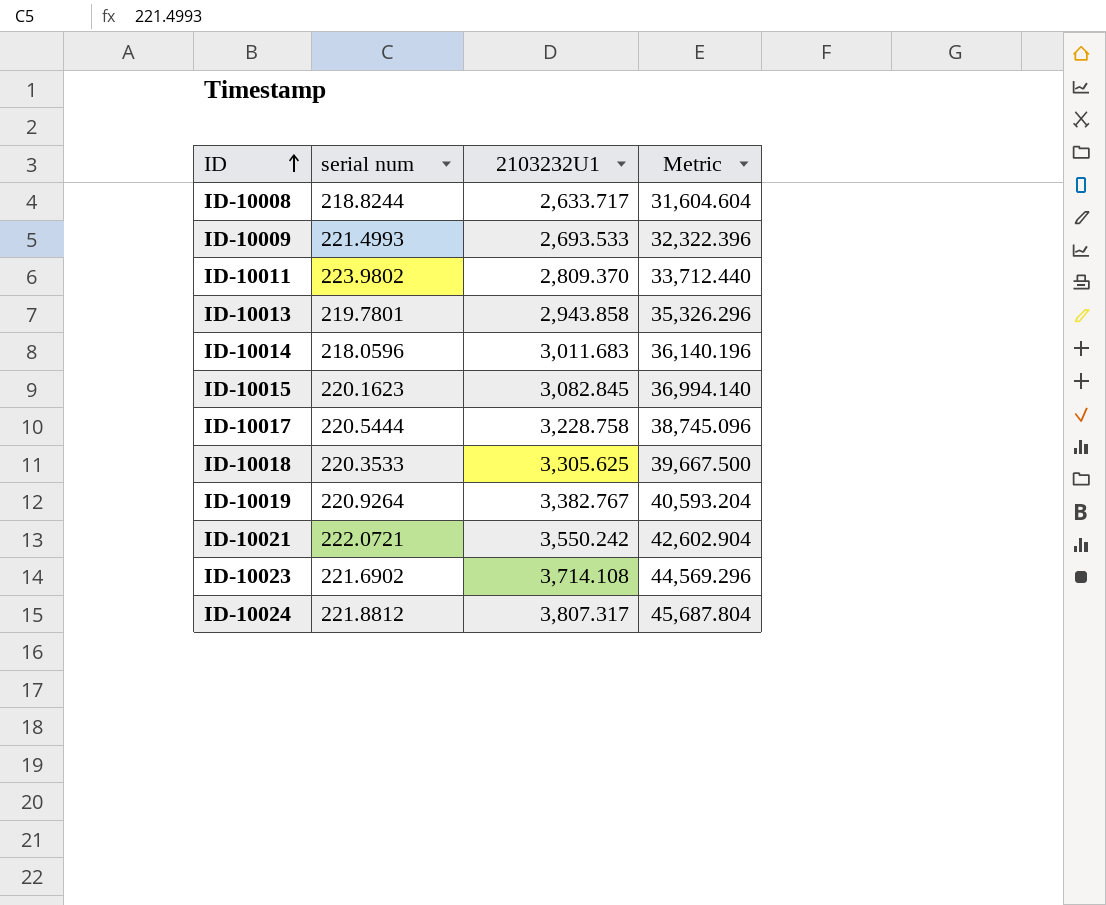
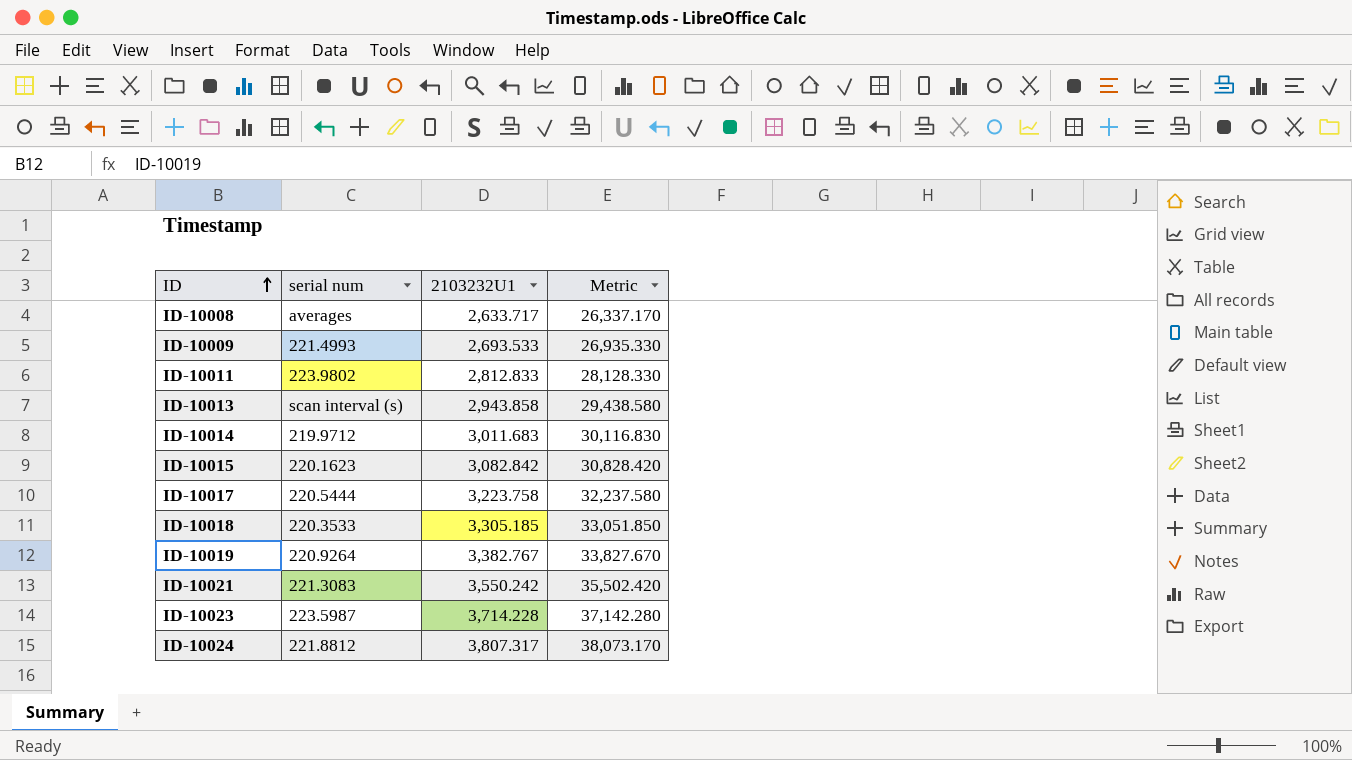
column Metric | formula: [2103232U1] * 12 -> [2103232U1] * 10
ID-10008 | serial num: 218.8244 -> averages
ID-10011 | 2103232U1: 2,809.370 -> 2,812.833
ID-10013 | serial num: 219.7801 -> scan interval (s)
ID-10014 | serial num: 218.0596 -> 219.9712
ID-10015 | 2103232U1: 3,082.845 -> 3,082.842
ID-10017 | 2103232U1: 3,228.758 -> 3,223.758
ID-10018 | 2103232U1: 3,305.625 -> 3,305.185
ID-10021 | serial num: 222.0721 -> 221.3083
ID-10023 | serial num: 221.6902 -> 223.5987
ID-10023 | 2103232U1: 3,714.108 -> 3,714.228

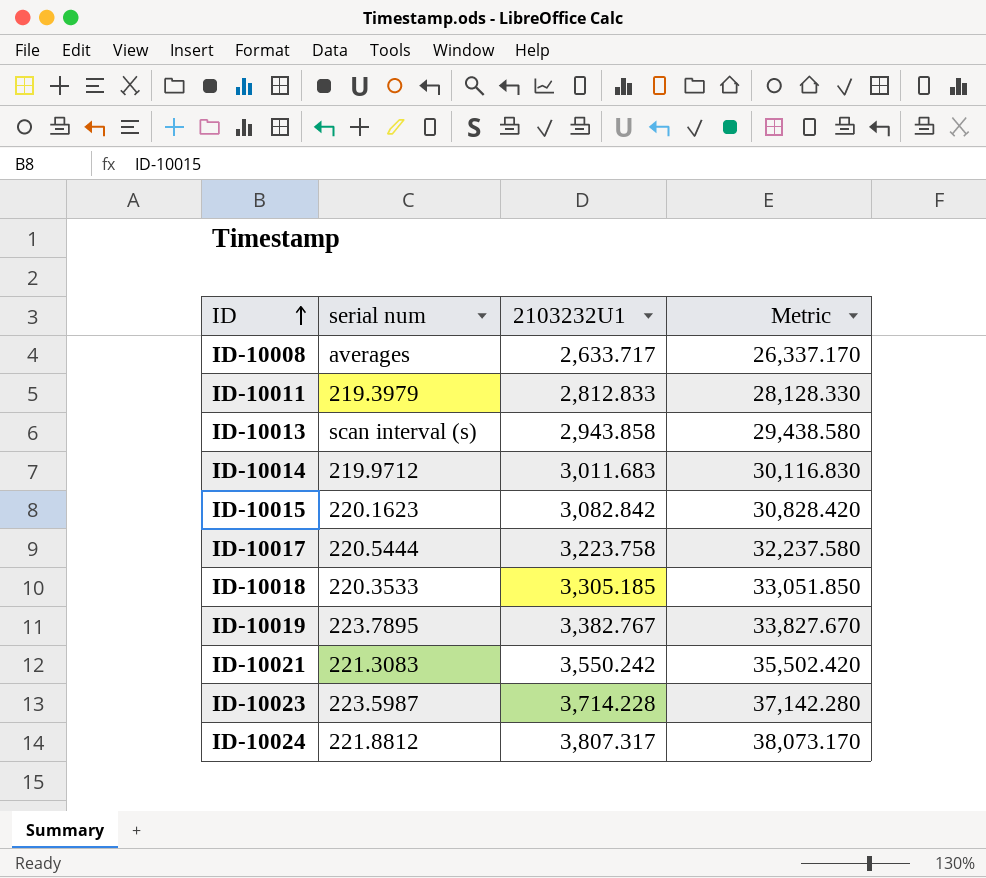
row ID-10009: 221.4993 | 2,693.533 | 26,935.330 -> none
ID-10011 | serial num: 223.9802 -> 219.3979
ID-10019 | serial num: 220.9264 -> 223.7895

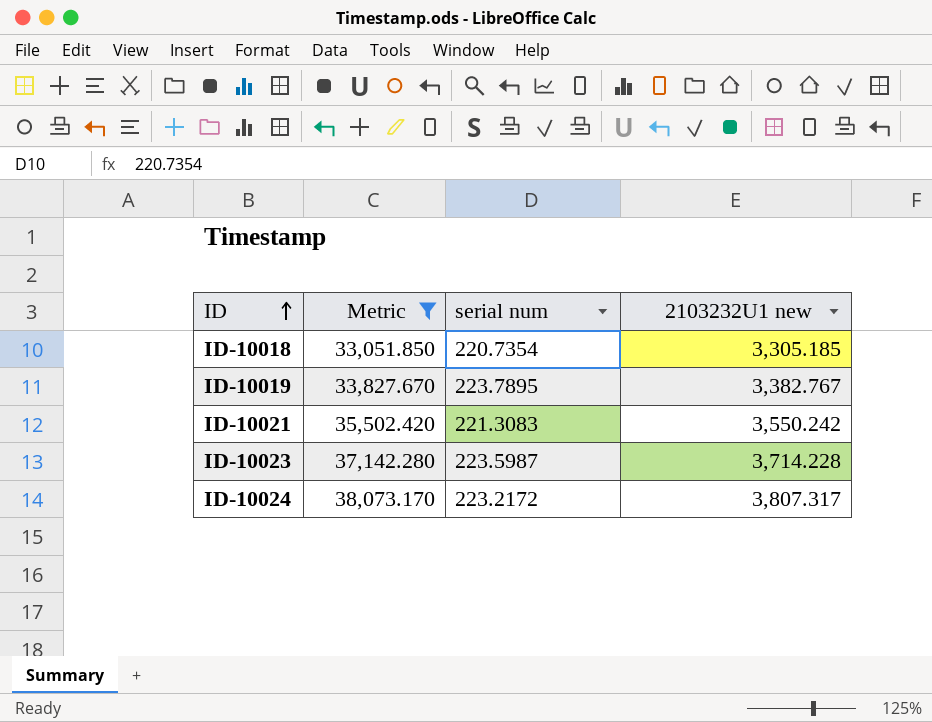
filter: none -> Metric >= 33,051.850
column Metric | position: 4 -> 2
column name: 2103232U1 -> 2103232U1 new
ID-10018 | serial num: 220.3533 -> 220.7354
ID-10024 | serial num: 221.8812 -> 223.2172

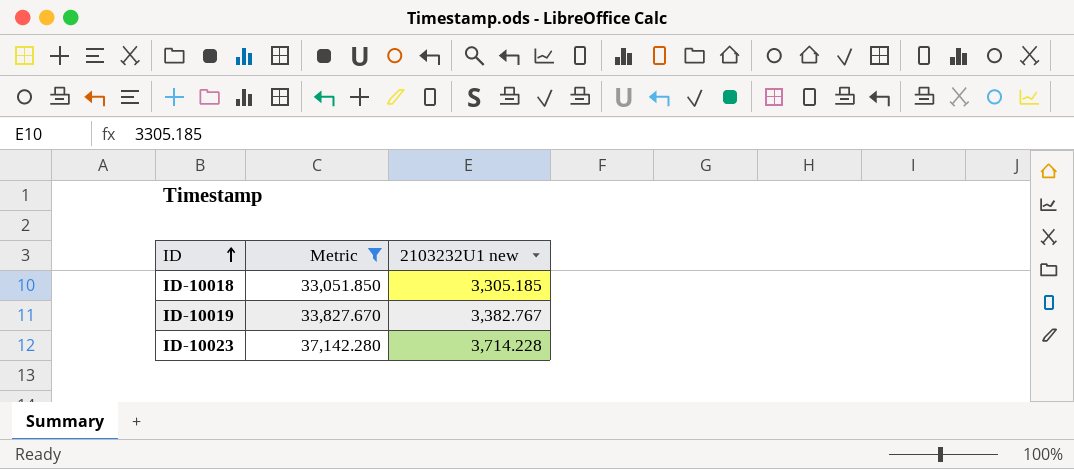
column serial num | position: 3 -> none
row ID-10021: 35,502.420 | 221.3083 | 3,550.242 -> none
row ID-10024: 38,073.170 | 223.2172 | 3,807.317 -> none

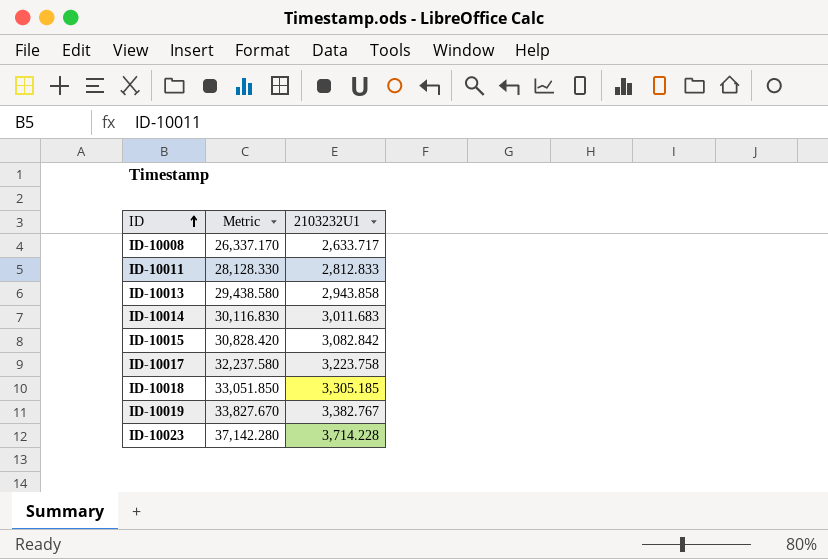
filter: Metric >= 33,051.850 -> none
column name: 2103232U1 new -> 2103232U1

